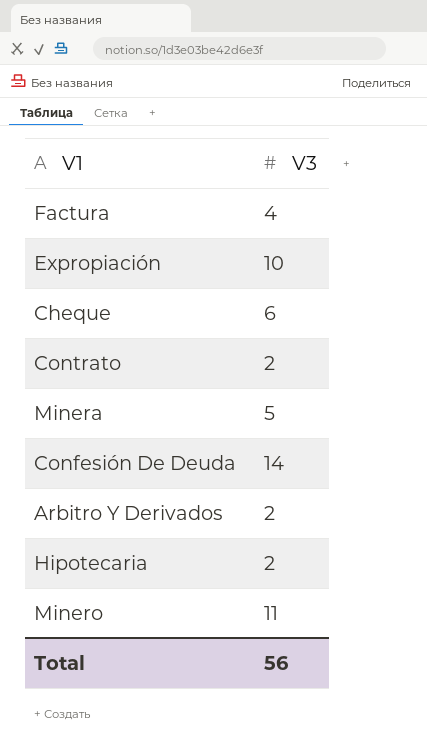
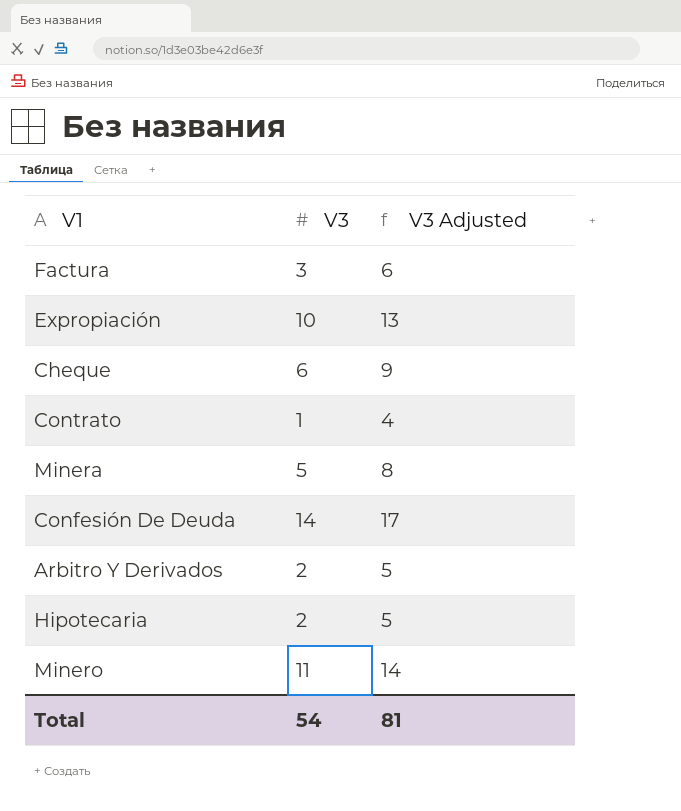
column V3 Adjusted | formula: none -> [V3] + 3
Factura | V3: 4 -> 3
Contrato | V3: 2 -> 1
Total | V3: 56 -> 54

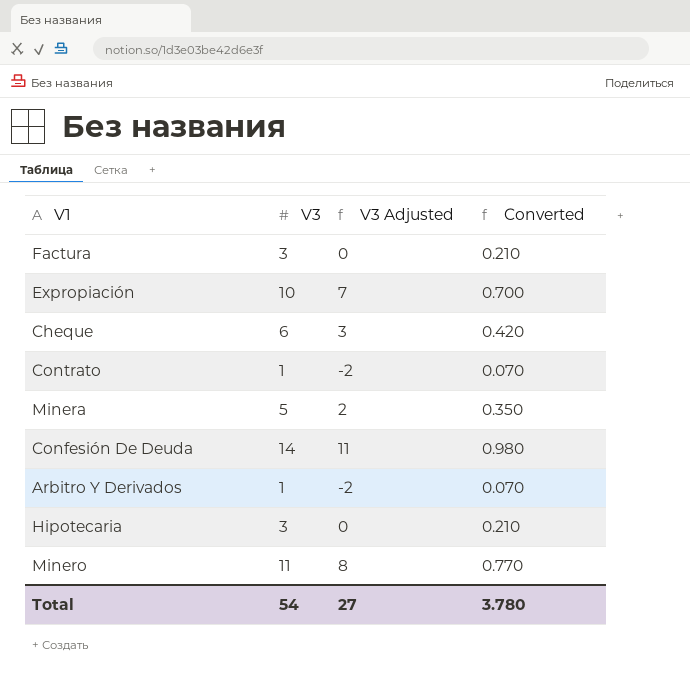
column V3 Adjusted | formula: [V3] + 3 -> [V3] - 3
column Converted | formula: none -> [V3] * 0.07
Arbitro Y Derivados | V3: 2 -> 1
Hipotecaria | V3: 2 -> 3
Total | V3 Adjusted: 81 -> 27

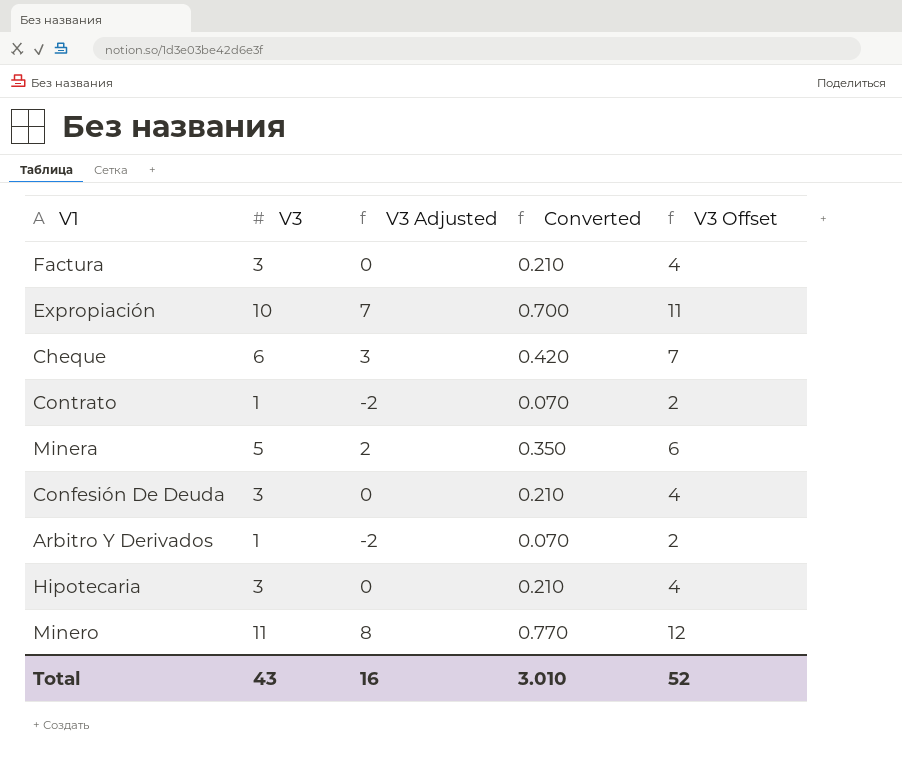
column V3 Offset | formula: none -> [V3] + 1
Confesión De Deuda | V3: 14 -> 3
Confesión De Deuda | V3 Adjusted: 11 -> 0
Confesión De Deuda | Converted: 0.980 -> 0.210
Total | V3: 54 -> 43
Total | V3 Adjusted: 27 -> 16
Total | Converted: 3.780 -> 3.010

